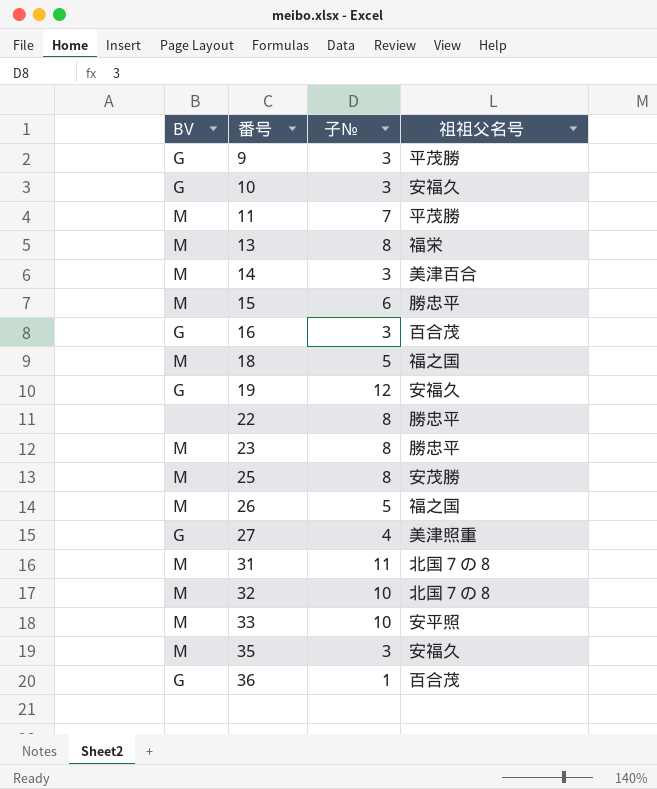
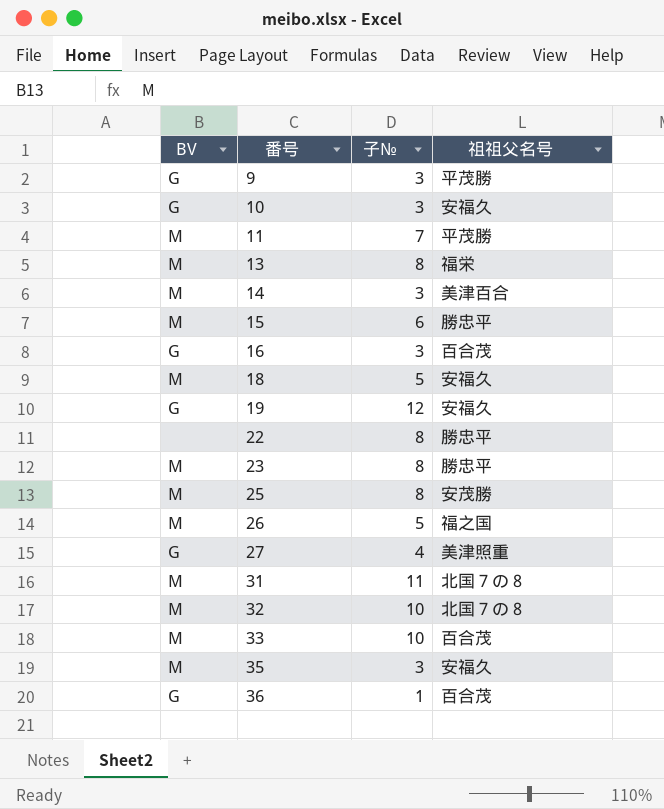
18 | 祖祖父名号: 福之国 -> 安福久
33 | 祖祖父名号: 安平照 -> 百合茂

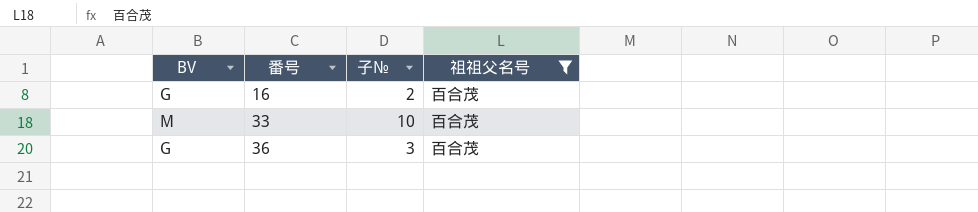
filter: none -> 祖祖父名号 = 百合茂
16 | 子№: 3 -> 2
36 | 子№: 1 -> 3

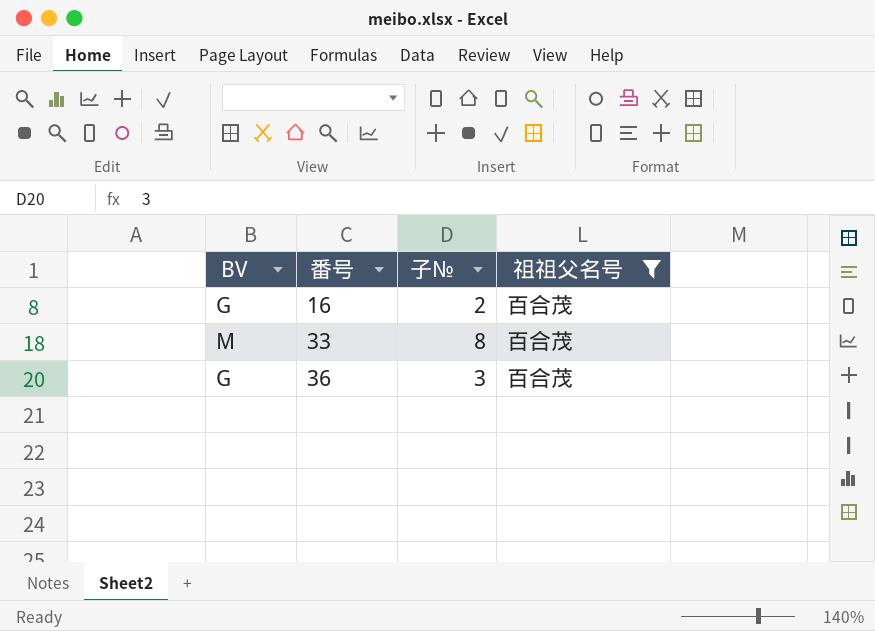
33 | 子№: 10 -> 8

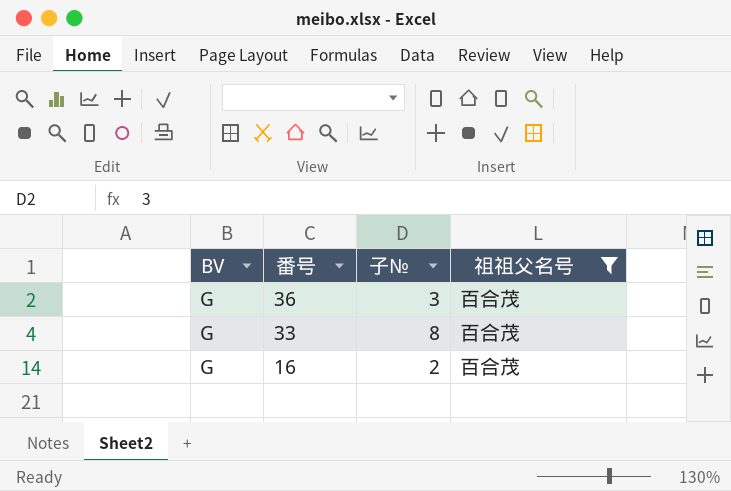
row order: 番号 ascending -> 番号 descending
33 | BV: M -> G

